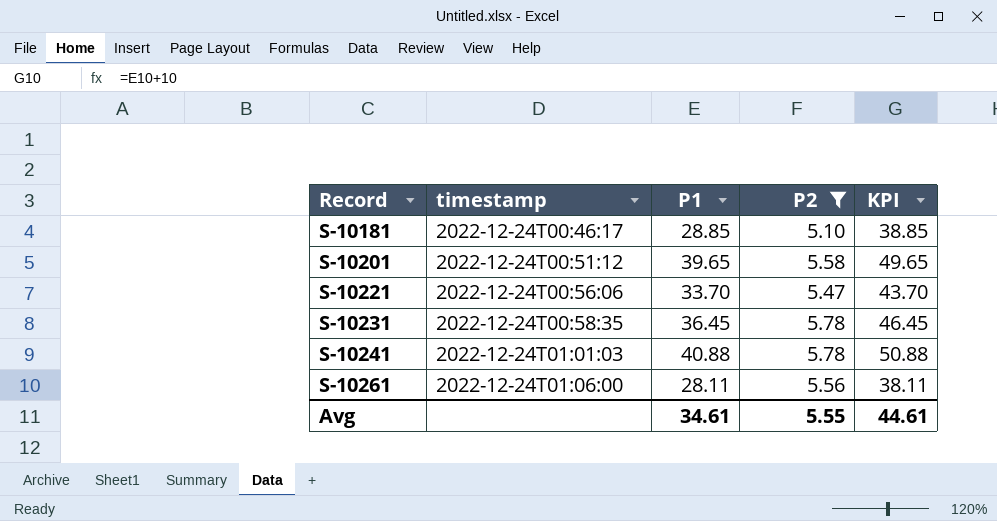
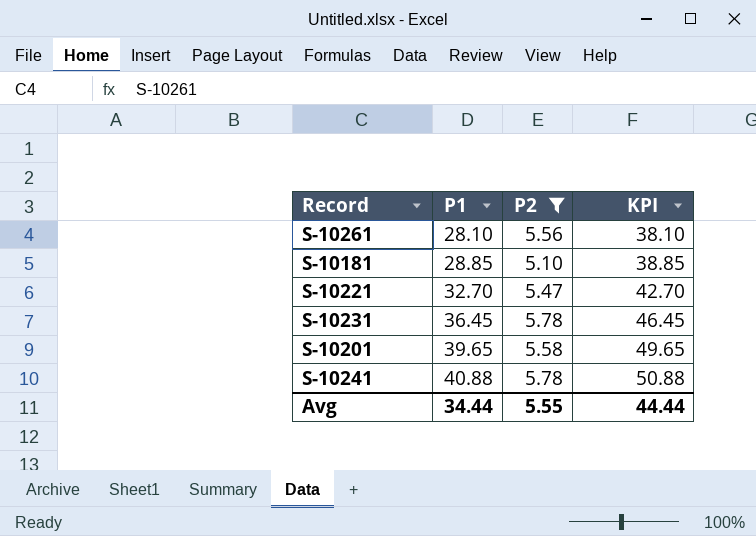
row order: Record ascending -> P1 ascending
column timestamp | position: 2 -> none
S-10261 | P1: 28.11 -> 28.10
S-10261 | KPI: 38.11 -> 38.10
S-10221 | P1: 33.70 -> 32.70
S-10221 | KPI: 43.70 -> 42.70
Avg | P1: 34.61 -> 34.44
Avg | KPI: 44.61 -> 44.44

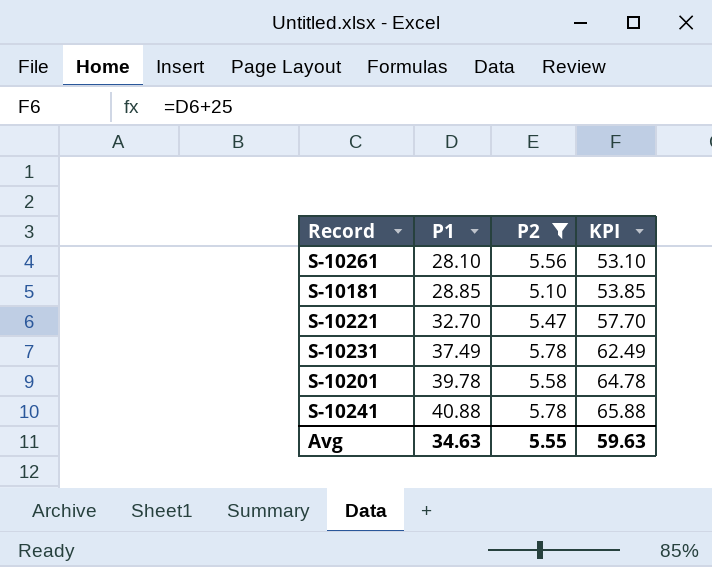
column KPI | formula: [P1] + 10 -> [P1] + 25
S-10231 | P1: 36.45 -> 37.49
S-10201 | P1: 39.65 -> 39.78
Avg | P1: 34.44 -> 34.63
Avg | KPI: 44.44 -> 59.63

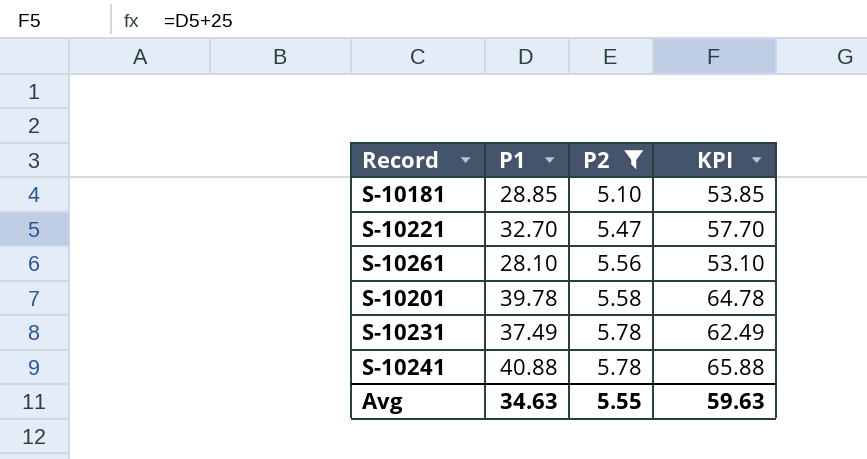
row order: P1 ascending -> P2 ascending

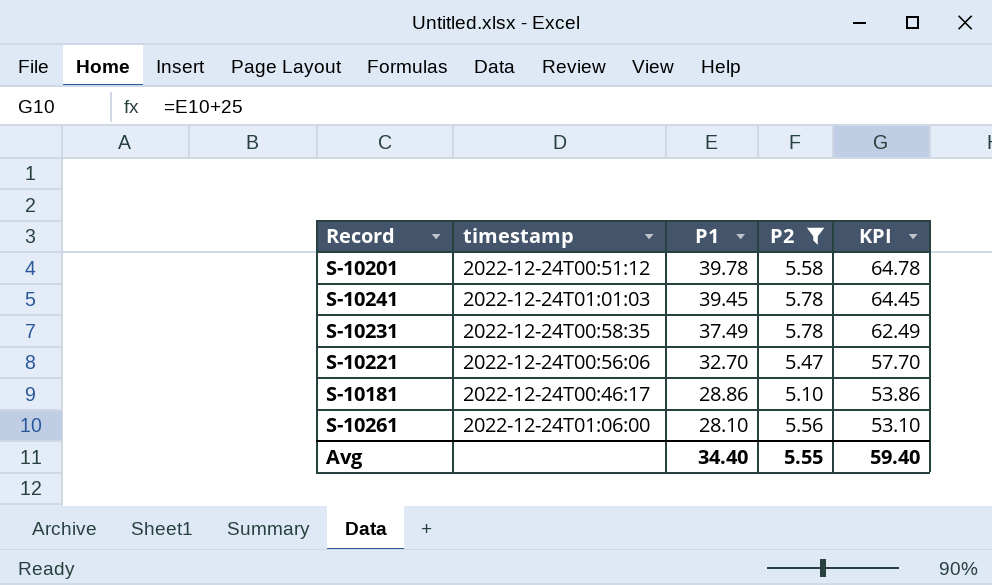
row order: P2 ascending -> P1 descending
column timestamp | position: none -> 2
S-10241 | P1: 40.88 -> 39.45
S-10241 | KPI: 65.88 -> 64.45
S-10181 | P1: 28.85 -> 28.86
S-10181 | KPI: 53.85 -> 53.86
Avg | P1: 34.63 -> 34.40
Avg | KPI: 59.63 -> 59.40

